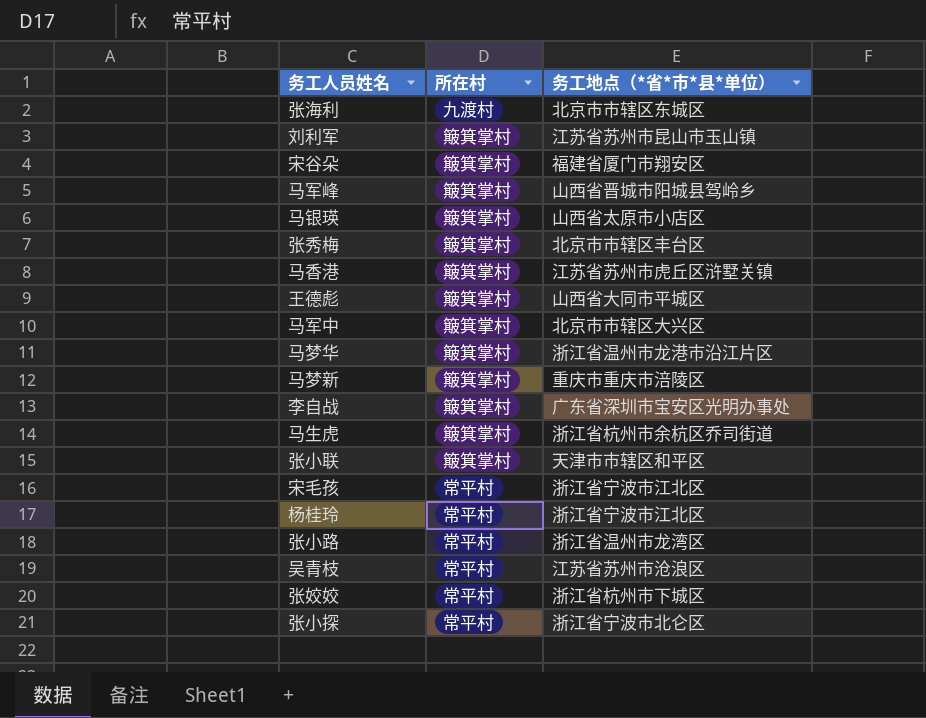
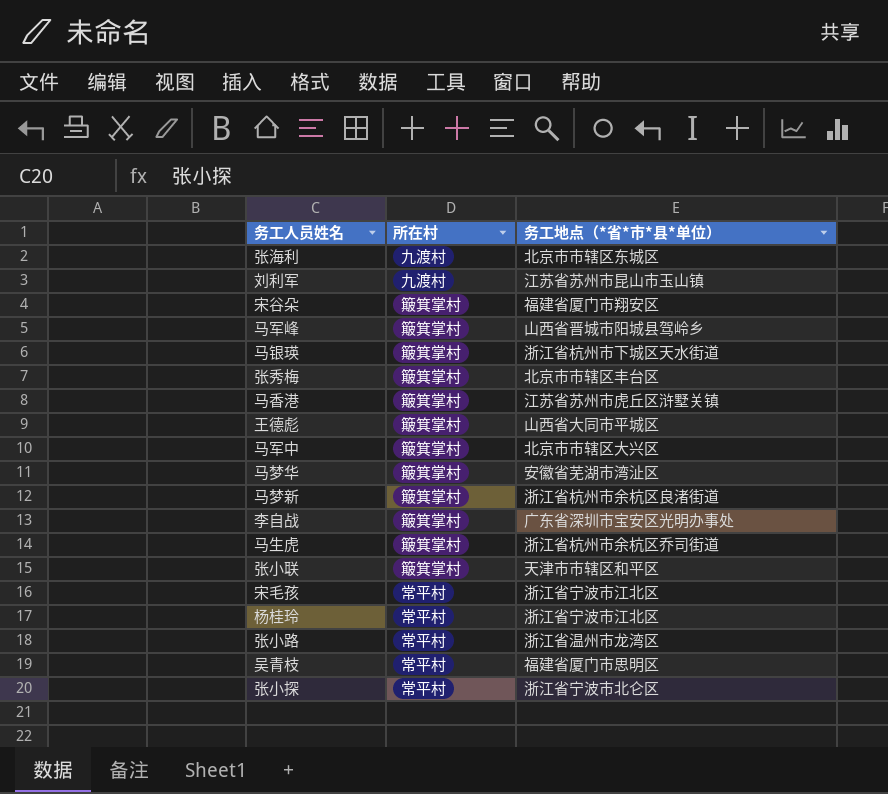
row 张姣姣: 常平村 | 浙江省杭州市下城区 -> none
刘利军 | 所在村: 簸箕掌村 -> 九渡村
马银瑛 | 务工地点（*省*市*县*单位）: 山西省太原市小店区 -> 浙江省杭州市下城区天水街道
马梦华 | 务工地点（*省*市*县*单位）: 浙江省温州市龙港市沿江片区 -> 安徽省芜湖市湾沚区
马梦新 | 务工地点（*省*市*县*单位）: 重庆市重庆市涪陵区 -> 浙江省杭州市余杭区良渚街道
吴青枝 | 务工地点（*省*市*县*单位）: 江苏省苏州市沧浪区 -> 福建省厦门市思明区

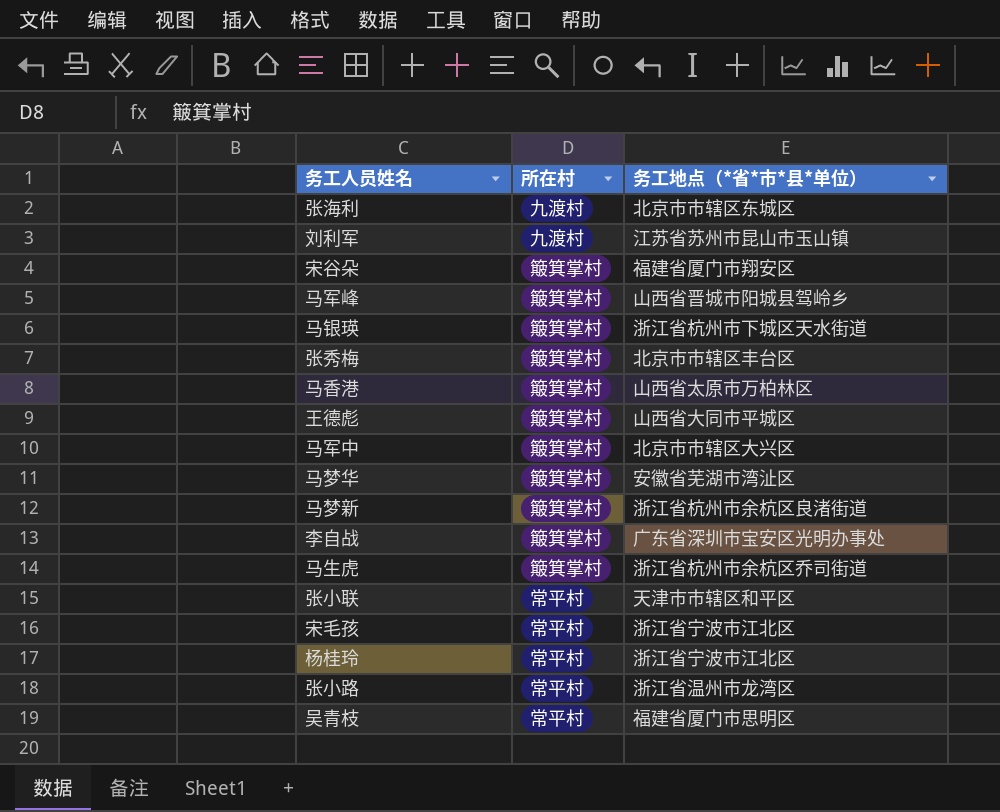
row 张小探: 常平村 | 浙江省宁波市北仑区 -> none
马香港 | 务工地点（*省*市*县*单位）: 江苏省苏州市虎丘区浒墅关镇 -> 山西省太原市万柏林区
张小联 | 所在村: 簸箕掌村 -> 常平村

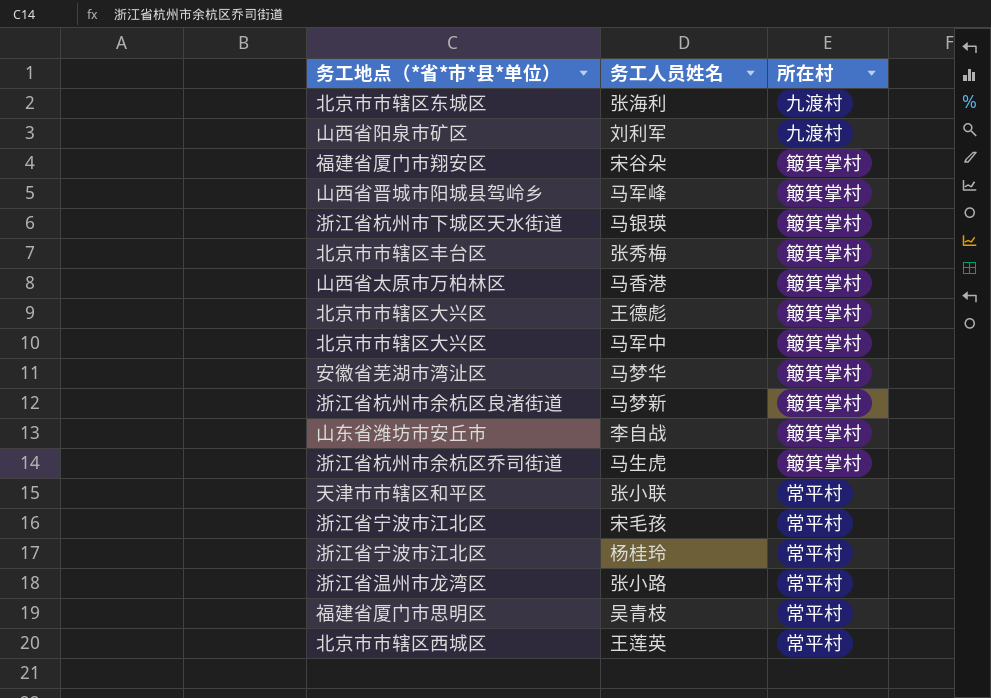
column 务工地点（*省*市*县*单位） | position: 3 -> 1
刘利军 | 务工地点（*省*市*县*单位）: 江苏省苏州市昆山市玉山镇 -> 山西省阳泉市矿区
王德彪 | 务工地点（*省*市*县*单位）: 山西省大同市平城区 -> 北京市市辖区大兴区
李自战 | 务工地点（*省*市*县*单位）: 广东省深圳市宝安区光明办事处 -> 山东省潍坊市安丘市
row 王莲英: none -> 北京市市辖区西城区 | 常平村

